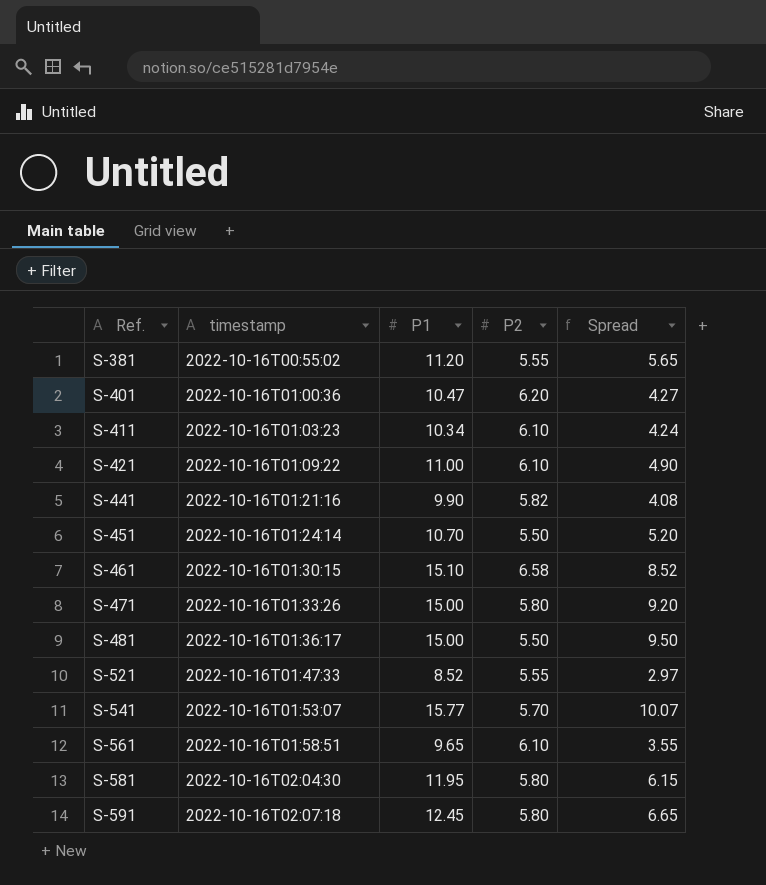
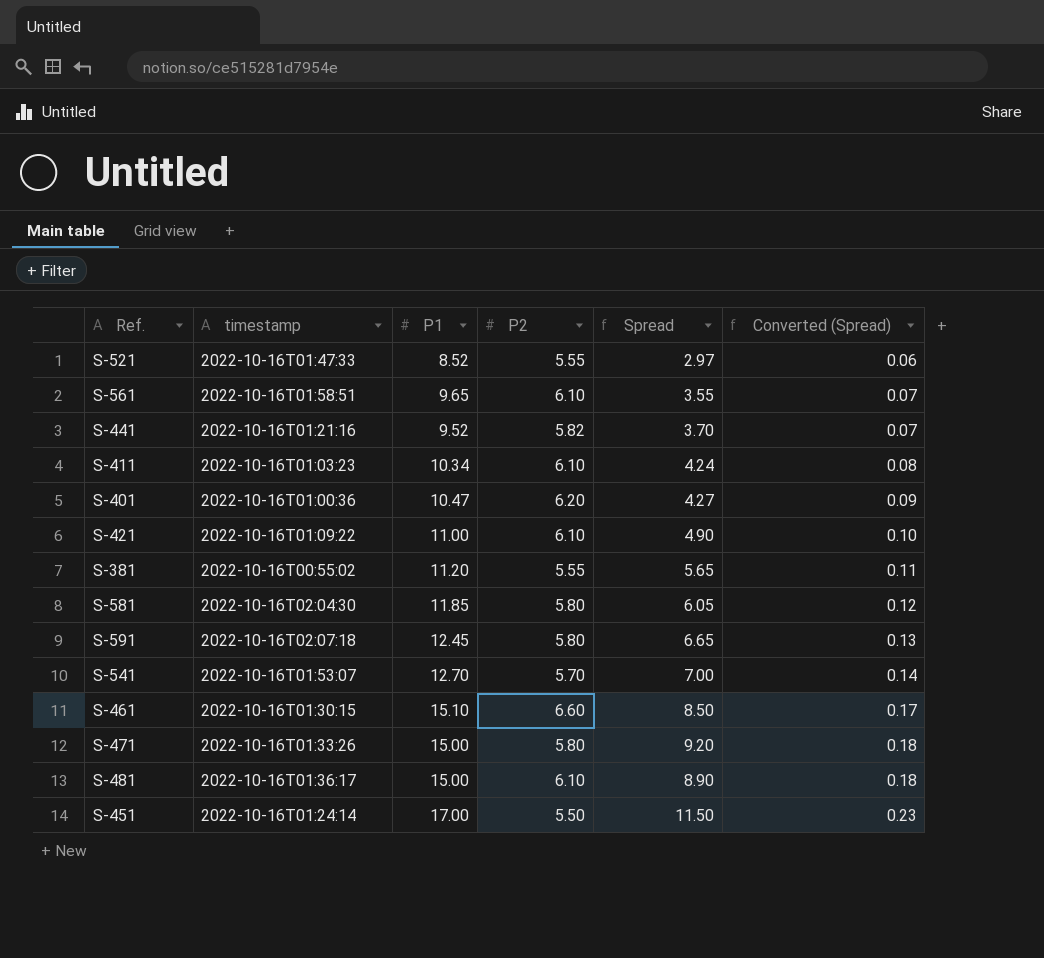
row order: Ref. ascending -> Converted (Spread) ascending
column Converted (Spread) | formula: none -> [Spread] * 0.02
S-441 | P1: 9.90 -> 9.52
S-441 | Spread: 4.08 -> 3.70
S-581 | P1: 11.95 -> 11.85
S-581 | Spread: 6.15 -> 6.05
S-541 | P1: 15.77 -> 12.70
S-541 | Spread: 10.07 -> 7.00
S-461 | P2: 6.58 -> 6.60
S-461 | Spread: 8.52 -> 8.50
S-481 | P2: 5.50 -> 6.10
S-481 | Spread: 9.50 -> 8.90
S-451 | P1: 10.70 -> 17.00
S-451 | Spread: 5.20 -> 11.50

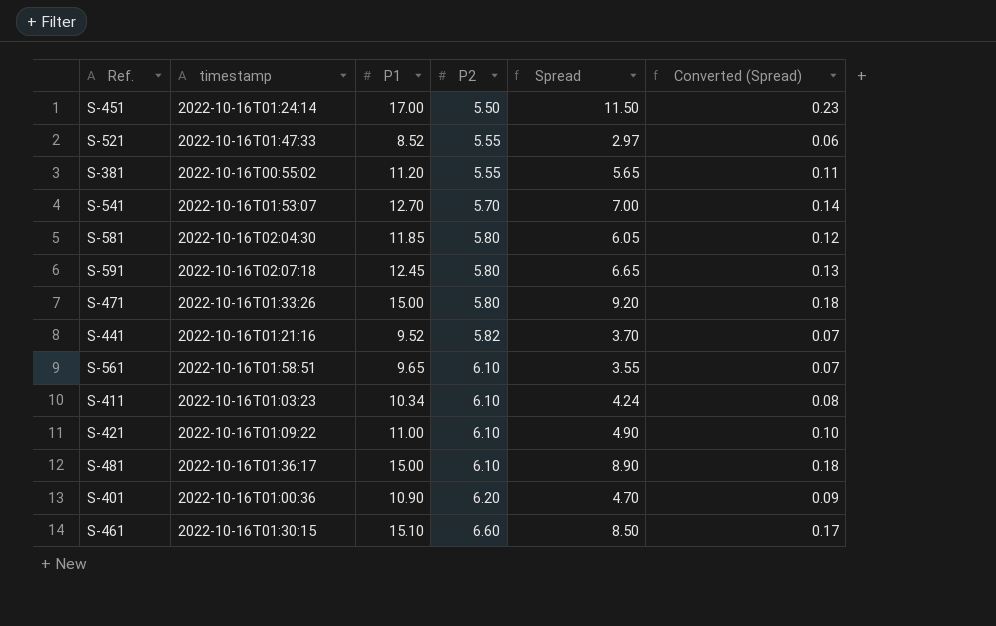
row order: Converted (Spread) ascending -> P2 ascending
S-401 | P1: 10.47 -> 10.90
S-401 | Spread: 4.27 -> 4.70

